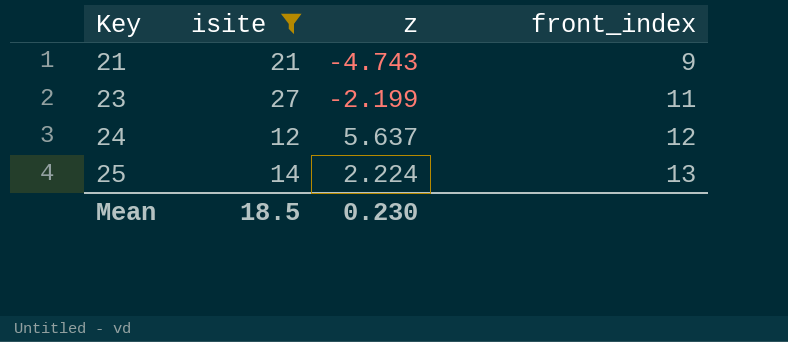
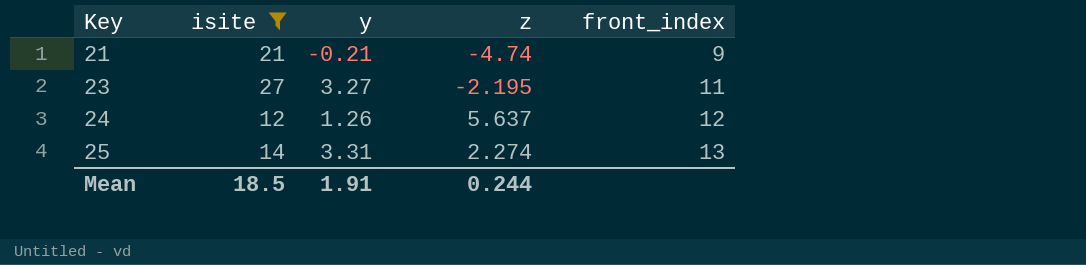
column y | position: none -> 3
21 | z: -4.743 -> -4.74
23 | z: -2.199 -> -2.195
25 | z: 2.224 -> 2.274
Mean | z: 0.230 -> 0.244

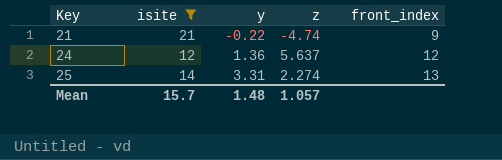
row 23: 27 | 3.27 | -2.195 | 11 -> none
21 | y: -0.21 -> -0.22
24 | y: 1.26 -> 1.36
Mean | isite: 18.5 -> 15.7
Mean | y: 1.91 -> 1.48
Mean | z: 0.244 -> 1.057

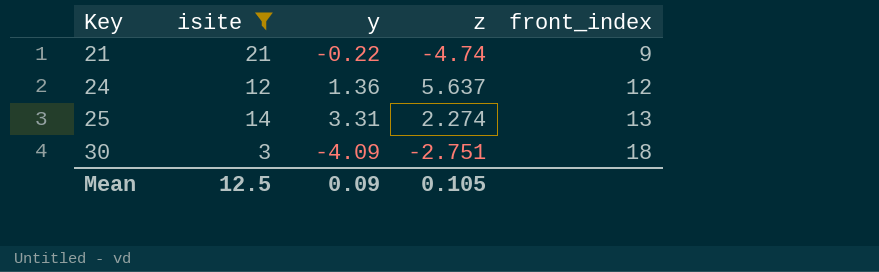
row 30: none -> 3 | -4.09 | -2.751 | 18
Mean | isite: 15.7 -> 12.5
Mean | y: 1.48 -> 0.09
Mean | z: 1.057 -> 0.105

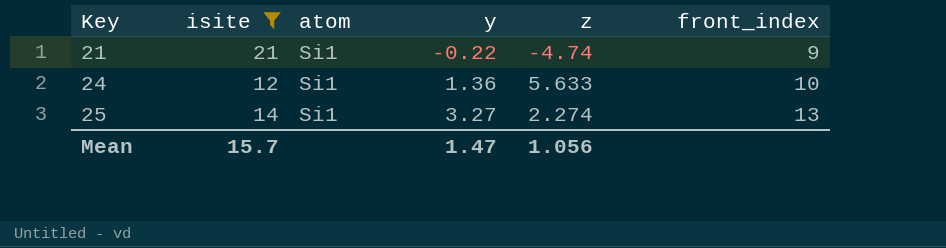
column atom | position: none -> 3
row 30: 3 | -4.09 | -2.751 | 18 -> none
24 | z: 5.637 -> 5.633
24 | front_index: 12 -> 10
25 | y: 3.31 -> 3.27
Mean | isite: 12.5 -> 15.7
Mean | y: 0.09 -> 1.47
Mean | z: 0.105 -> 1.056

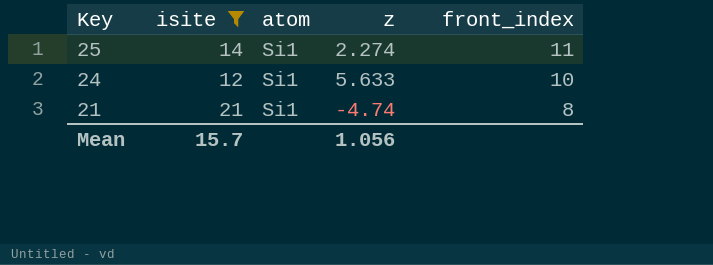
row order: Key ascending -> Key descending
column y | position: 4 -> none
25 | front_index: 13 -> 11
21 | front_index: 9 -> 8

